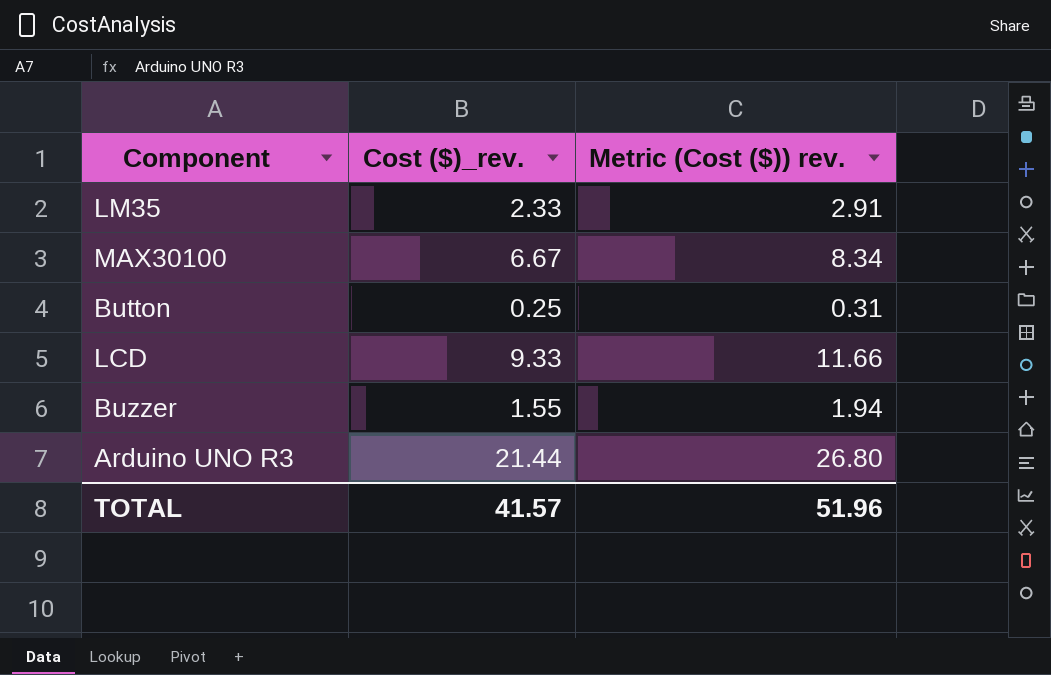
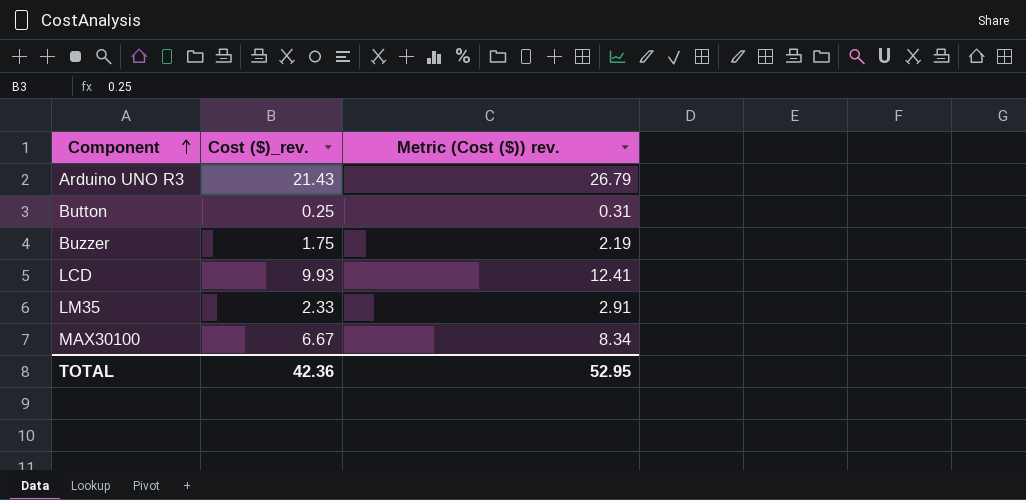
row order: none -> Component ascending
Arduino UNO R3 | Cost ($)_rev.: 21.44 -> 21.43
Arduino UNO R3 | Metric (Cost ($)) rev.: 26.80 -> 26.79
Buzzer | Cost ($)_rev.: 1.55 -> 1.75
Buzzer | Metric (Cost ($)) rev.: 1.94 -> 2.19
LCD | Cost ($)_rev.: 9.33 -> 9.93
LCD | Metric (Cost ($)) rev.: 11.66 -> 12.41
TOTAL | Cost ($)_rev.: 41.57 -> 42.36
TOTAL | Metric (Cost ($)) rev.: 51.96 -> 52.95

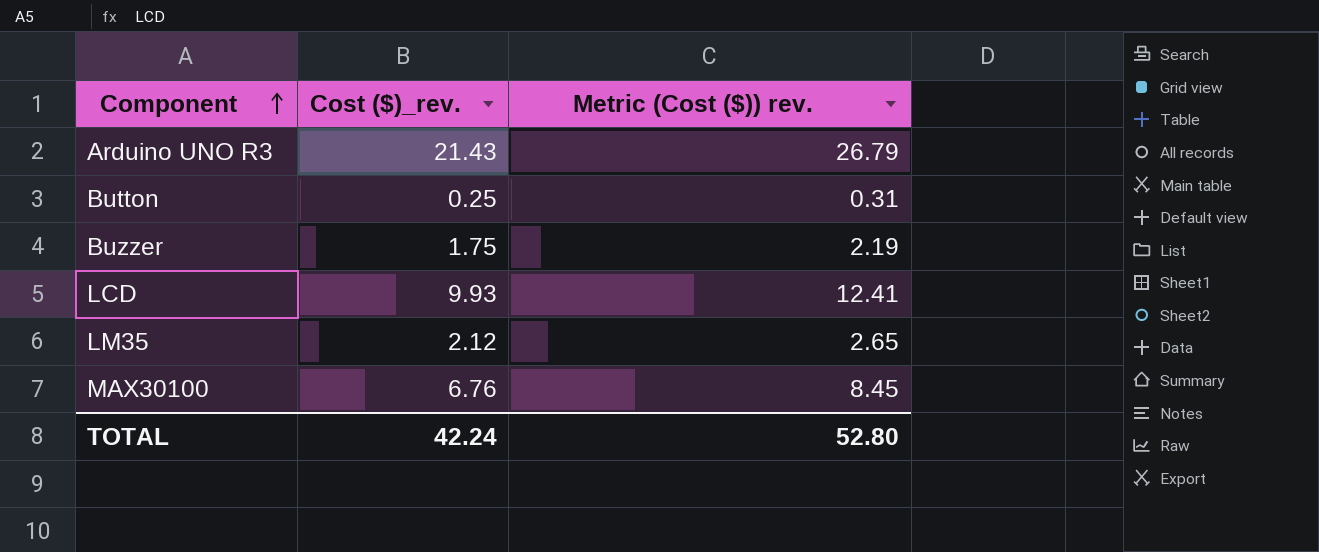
LM35 | Cost ($)_rev.: 2.33 -> 2.12
LM35 | Metric (Cost ($)) rev.: 2.91 -> 2.65
MAX30100 | Cost ($)_rev.: 6.67 -> 6.76
MAX30100 | Metric (Cost ($)) rev.: 8.34 -> 8.45
TOTAL | Cost ($)_rev.: 42.36 -> 42.24
TOTAL | Metric (Cost ($)) rev.: 52.95 -> 52.80

